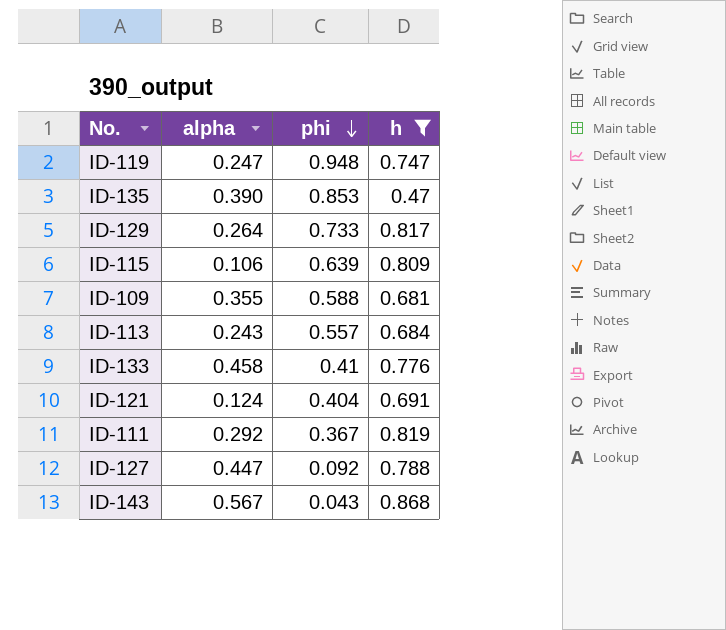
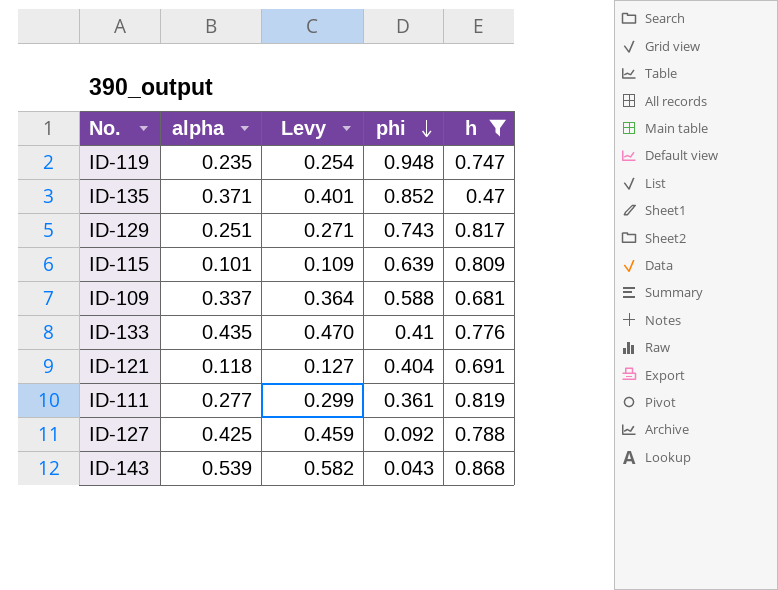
column Levy | formula: none -> [alpha] * 1.08
row ID-113: 0.243 | 0.557 | 0.684 -> none
ID-119 | alpha: 0.247 -> 0.235
ID-135 | alpha: 0.390 -> 0.371
ID-135 | phi: 0.853 -> 0.852
ID-129 | alpha: 0.264 -> 0.251
ID-129 | phi: 0.733 -> 0.743
ID-115 | alpha: 0.106 -> 0.101
ID-109 | alpha: 0.355 -> 0.337
ID-133 | alpha: 0.458 -> 0.435
ID-121 | alpha: 0.124 -> 0.118
ID-111 | alpha: 0.292 -> 0.277
ID-111 | phi: 0.367 -> 0.361
ID-127 | alpha: 0.447 -> 0.425
ID-143 | alpha: 0.567 -> 0.539

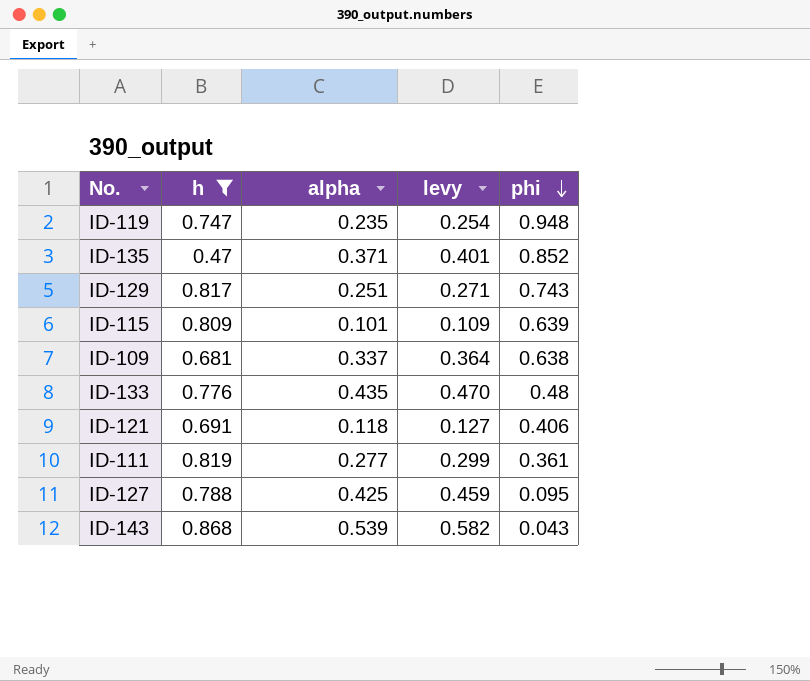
column h | position: 5 -> 2
column name: Levy -> levy
ID-109 | phi: 0.588 -> 0.638
ID-133 | phi: 0.41 -> 0.48
ID-121 | phi: 0.404 -> 0.406
ID-127 | phi: 0.092 -> 0.095

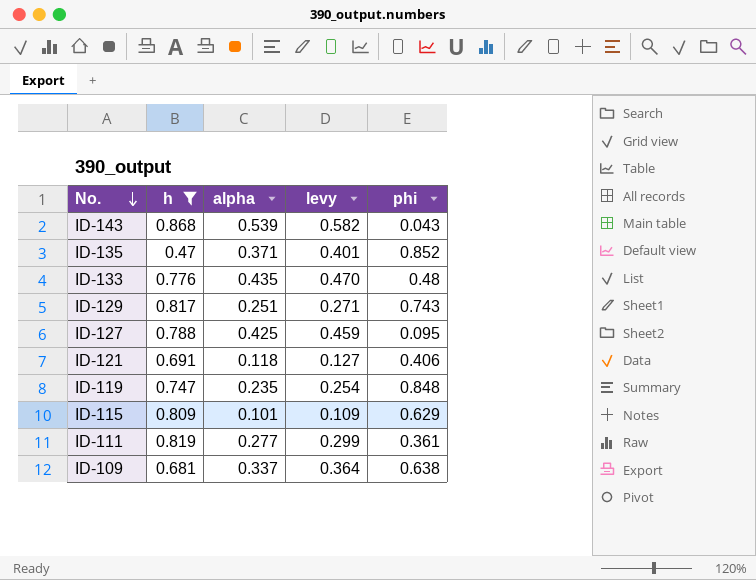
row order: phi descending -> No. descending
ID-119 | phi: 0.948 -> 0.848
ID-115 | phi: 0.639 -> 0.629

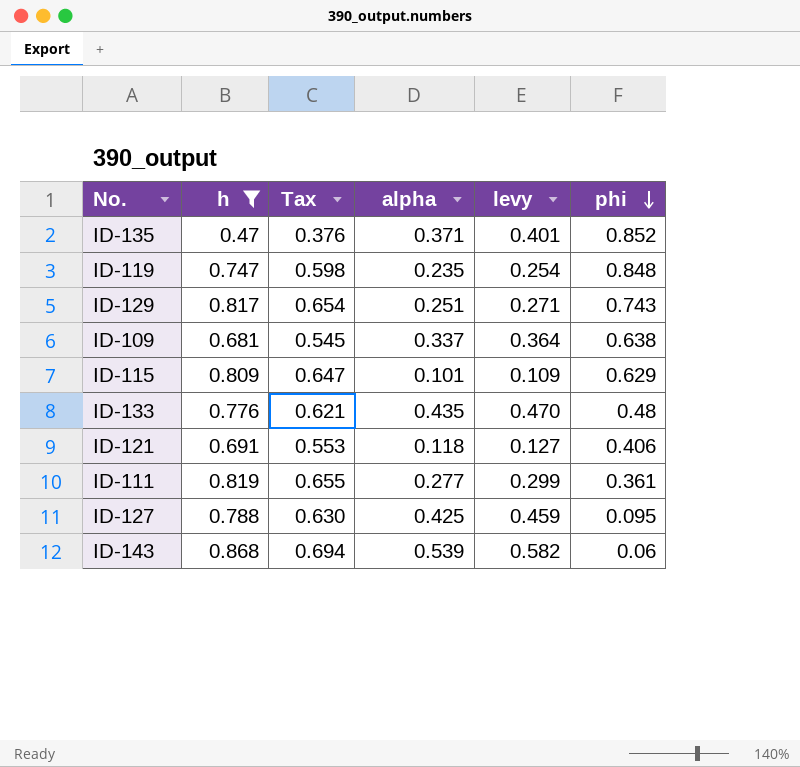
row order: No. descending -> phi descending
column Tax | formula: none -> [h] * 0.8
ID-143 | phi: 0.043 -> 0.06

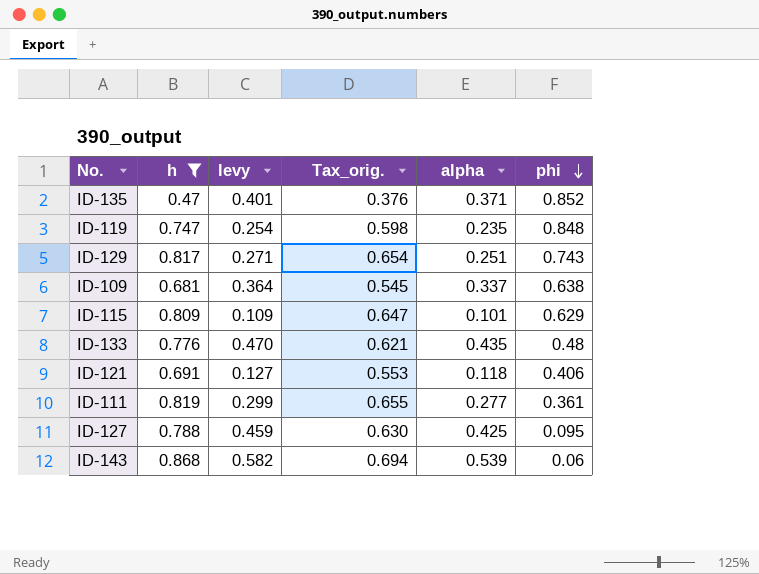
column levy | position: 5 -> 3
column name: Tax -> Tax_orig.

